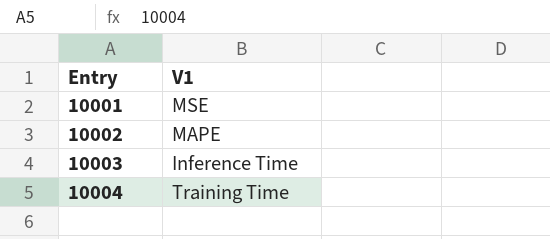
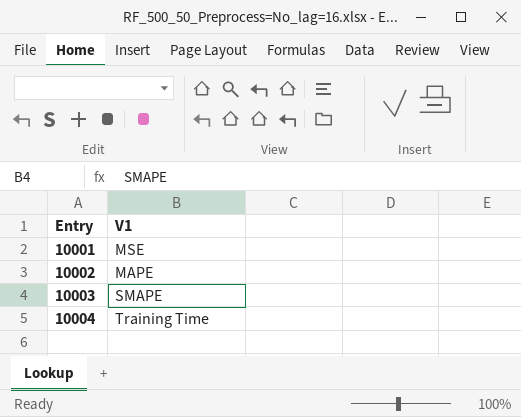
10003 | V1: Inference Time -> SMAPE

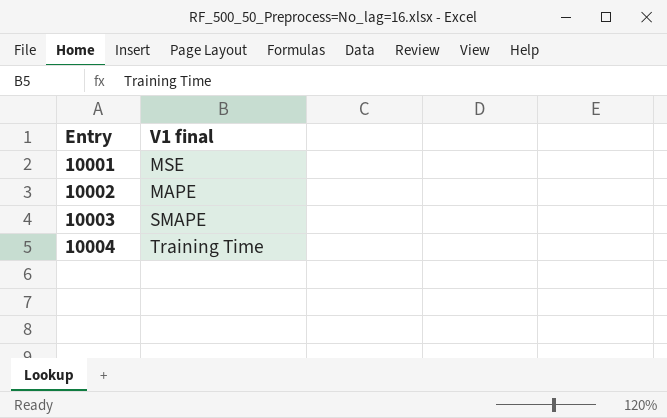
column name: V1 -> V1 final

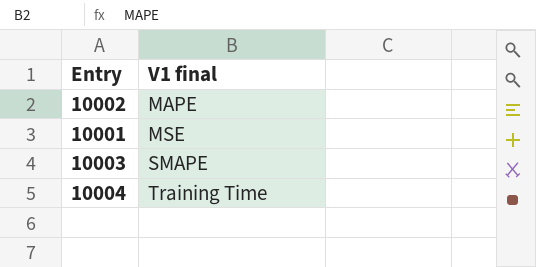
row order: Entry ascending -> V1 final ascending

